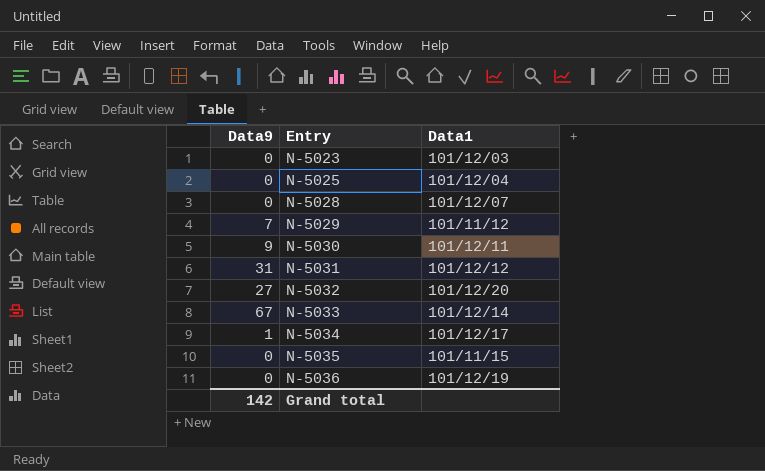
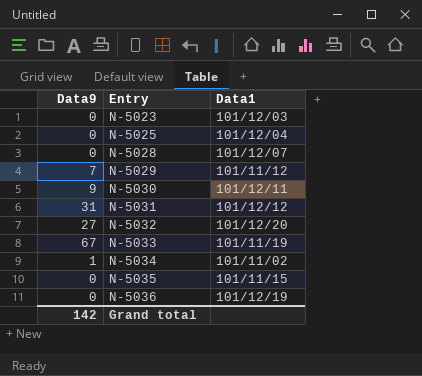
N-5033 | Data1: 101/12/14 -> 101/11/19
N-5034 | Data1: 101/12/17 -> 101/11/02

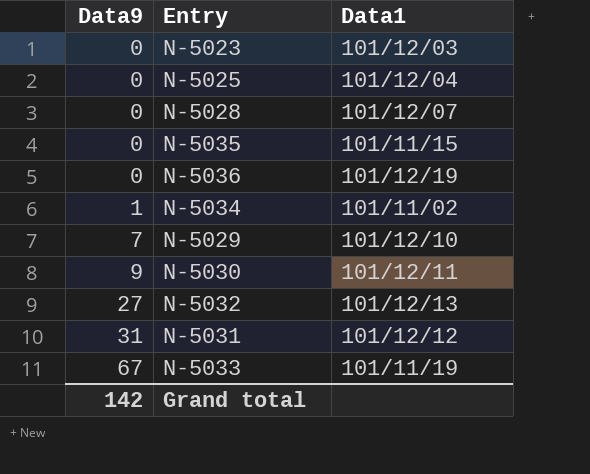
row order: Entry ascending -> Data9 ascending
N-5029 | Data1: 101/11/12 -> 101/12/10
N-5032 | Data1: 101/12/20 -> 101/12/13

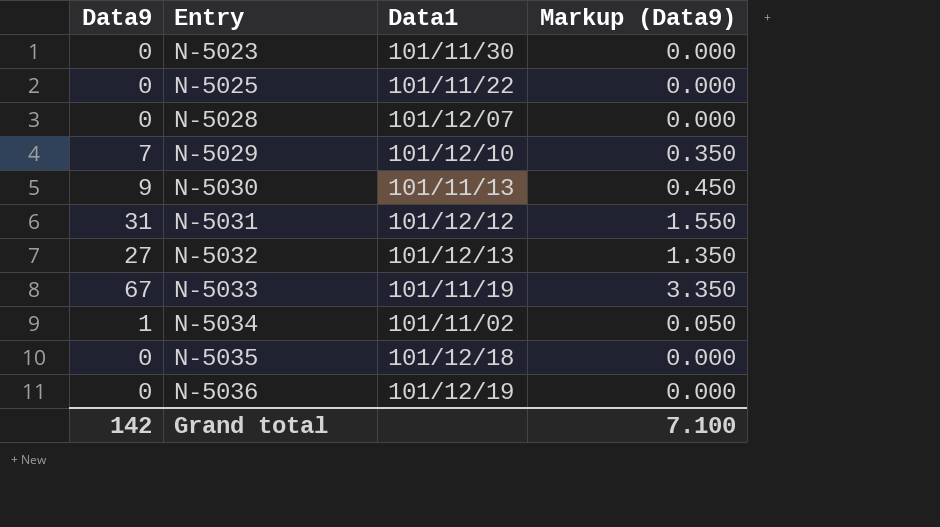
row order: Data9 ascending -> Entry ascending
column Markup (Data9) | formula: none -> [Data9] * 0.05
N-5023 | Data1: 101/12/03 -> 101/11/30
N-5025 | Data1: 101/12/04 -> 101/11/22
N-5030 | Data1: 101/12/11 -> 101/11/13
N-5035 | Data1: 101/11/15 -> 101/12/18

